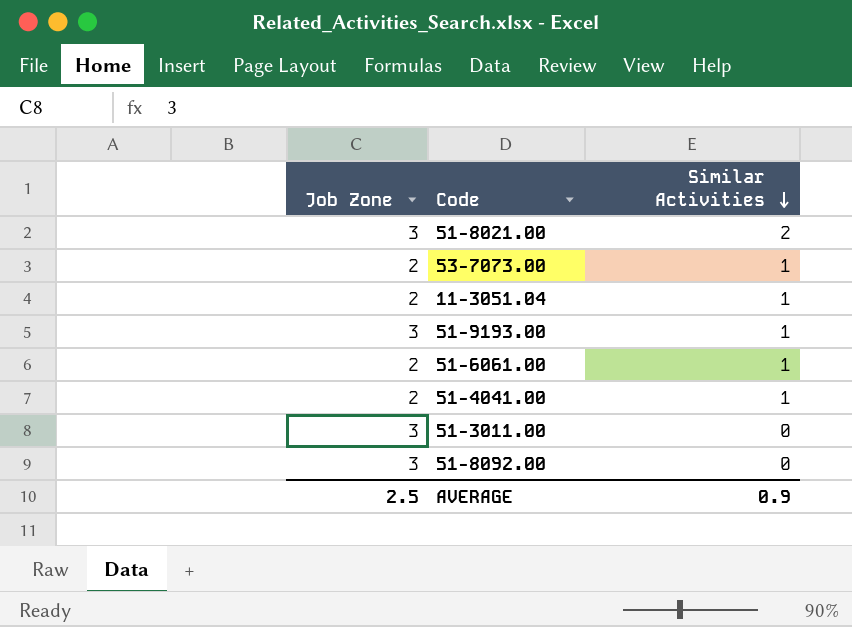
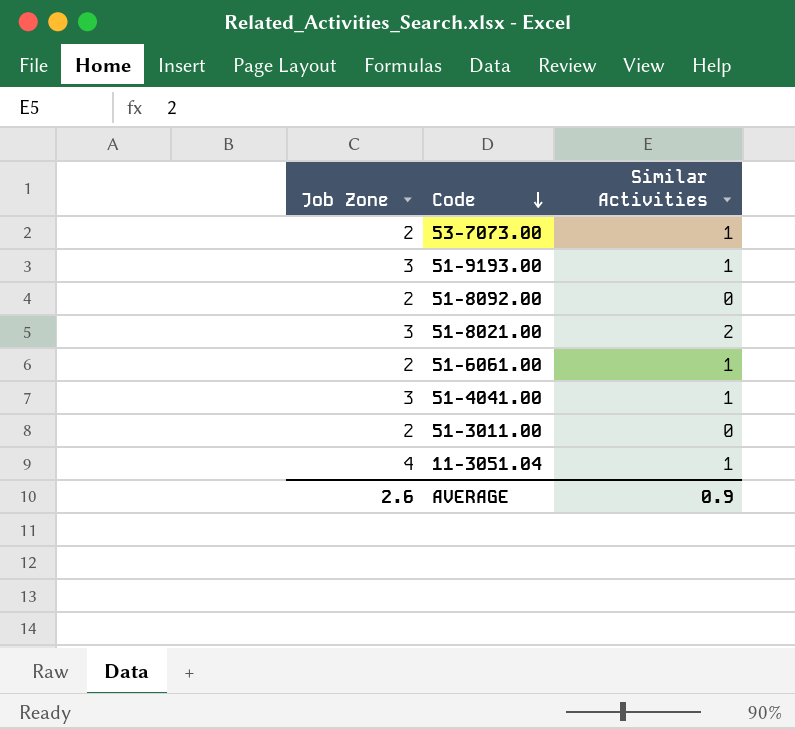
row order: Similar Activities descending -> Code descending
51-8092.00 | Job Zone: 3 -> 2
51-4041.00 | Job Zone: 2 -> 3
51-3011.00 | Job Zone: 3 -> 2
11-3051.04 | Job Zone: 2 -> 4
AVERAGE | Job Zone: 2.5 -> 2.6

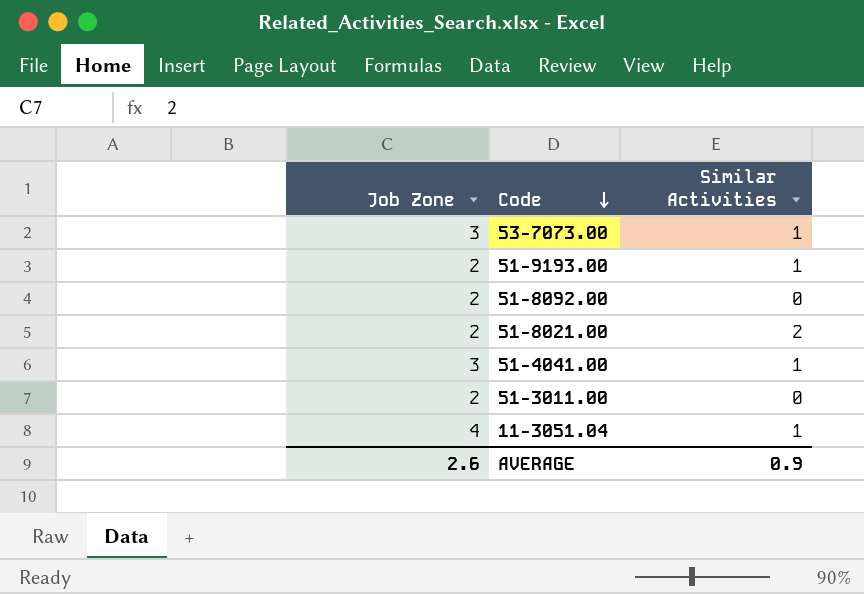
row 51-6061.00: 2 | 1 -> none
53-7073.00 | Job Zone: 2 -> 3
51-9193.00 | Job Zone: 3 -> 2
51-8021.00 | Job Zone: 3 -> 2

